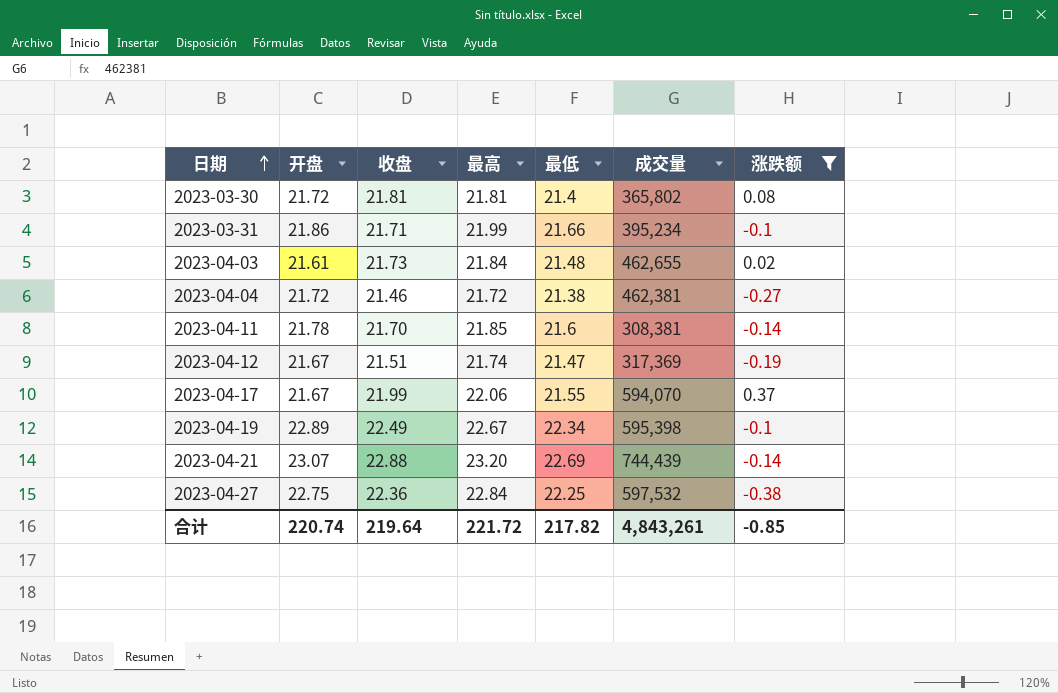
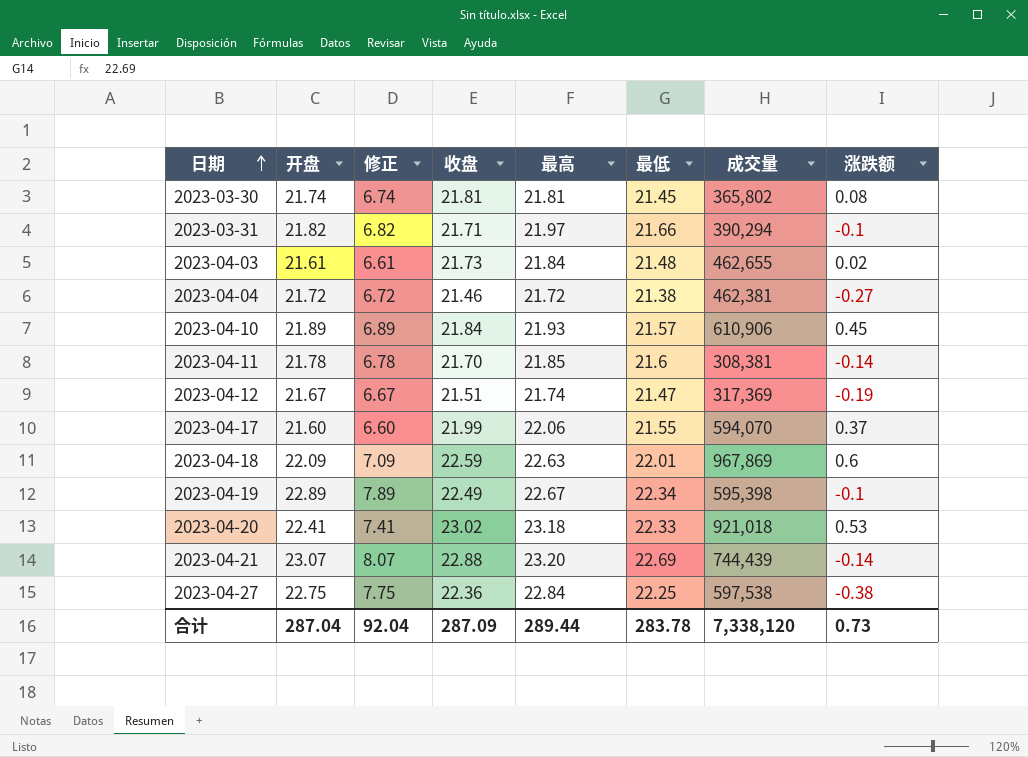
filter: 涨跌额 <= 0.37 -> none
column 修正 | formula: none -> [开盘] - 15
2023-03-30 | 开盘: 21.72 -> 21.74
2023-03-30 | 最低: 21.4 -> 21.45
2023-03-31 | 开盘: 21.86 -> 21.82
2023-03-31 | 最高: 21.99 -> 21.97
2023-03-31 | 成交量: 395,234 -> 390,294
2023-04-17 | 开盘: 21.67 -> 21.60
2023-04-27 | 成交量: 597,532 -> 597,538
合计 | 开盘: 220.74 -> 287.04
合计 | 收盘: 219.64 -> 287.09
合计 | 最高: 221.72 -> 289.44
合计 | 最低: 217.82 -> 283.78
合计 | 成交量: 4,843,261 -> 7,338,120
合计 | 涨跌额: -0.85 -> 0.73

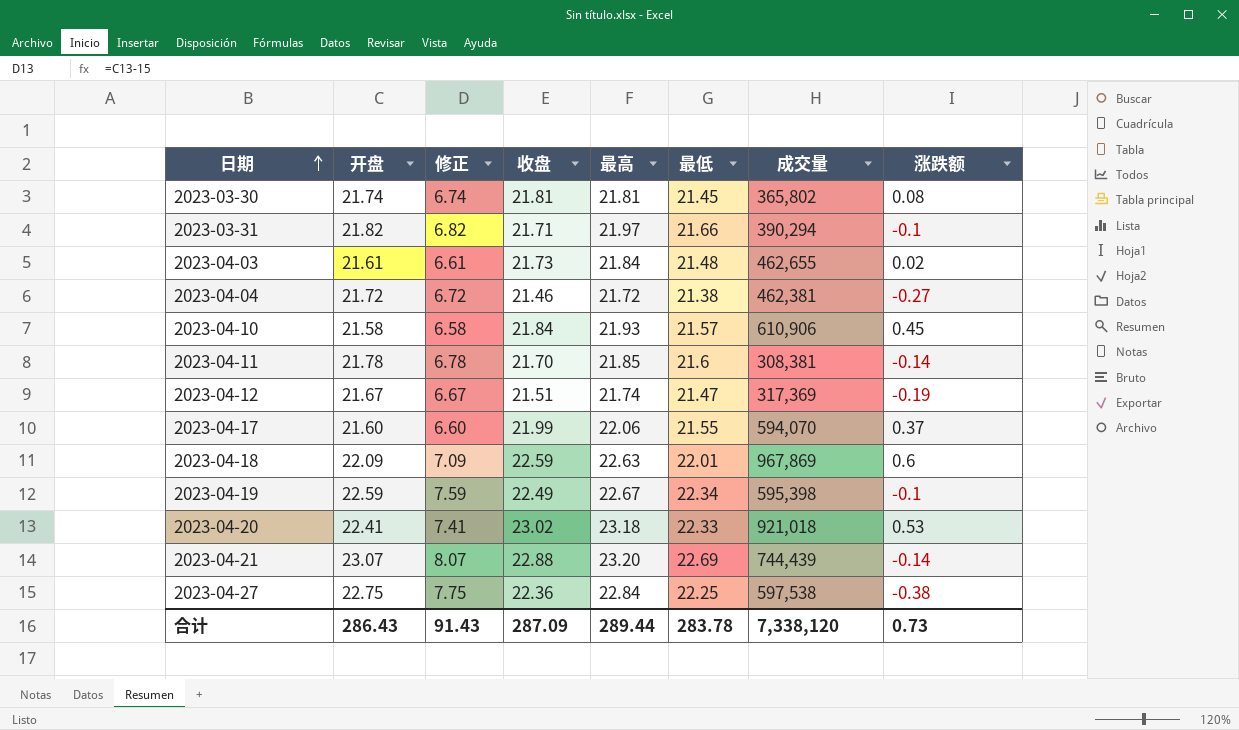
2023-04-10 | 开盘: 21.89 -> 21.58
2023-04-10 | 修正: 6.89 -> 6.58
2023-04-19 | 开盘: 22.89 -> 22.59
2023-04-19 | 修正: 7.89 -> 7.59
合计 | 开盘: 287.04 -> 286.43
合计 | 修正: 92.04 -> 91.43

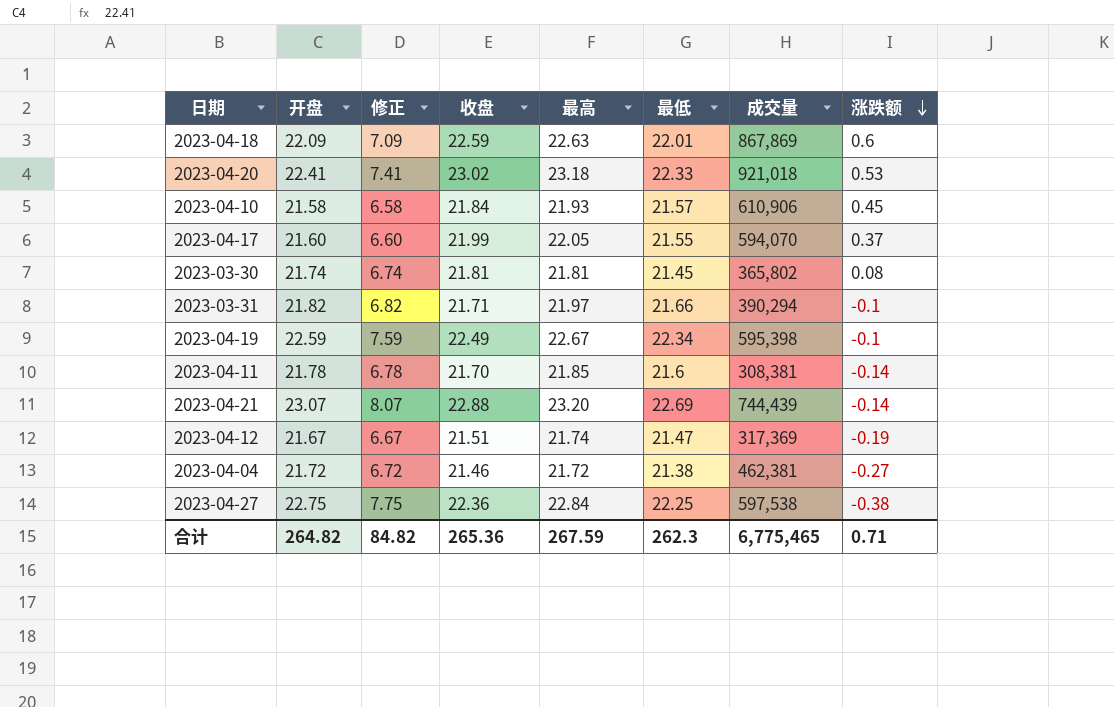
row order: 日期 ascending -> 涨跌额 descending
row 2023-04-03: 21.61 | 6.61 | 21.73 | 21.84 | 21.48 | 462,655 | 0.02 -> none
2023-04-18 | 成交量: 967,869 -> 867,869
2023-04-17 | 最高: 22.06 -> 22.05
合计 | 开盘: 286.43 -> 264.82
合计 | 修正: 91.43 -> 84.82
合计 | 收盘: 287.09 -> 265.36
合计 | 最高: 289.44 -> 267.59
合计 | 最低: 283.78 -> 262.3
合计 | 成交量: 7,338,120 -> 6,775,465
合计 | 涨跌额: 0.73 -> 0.71

